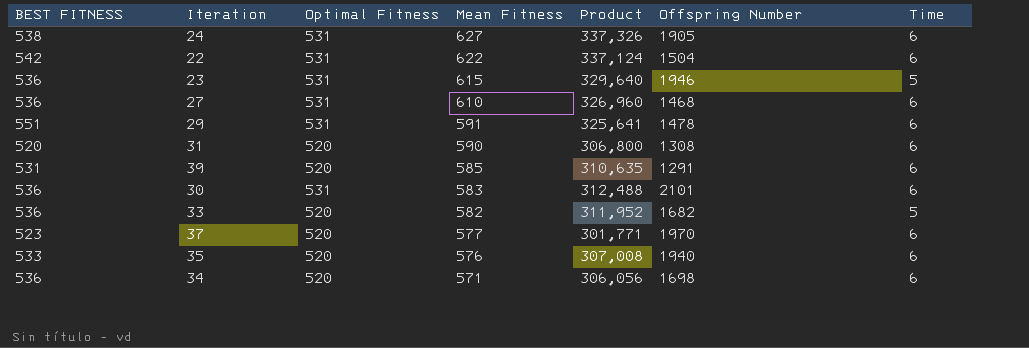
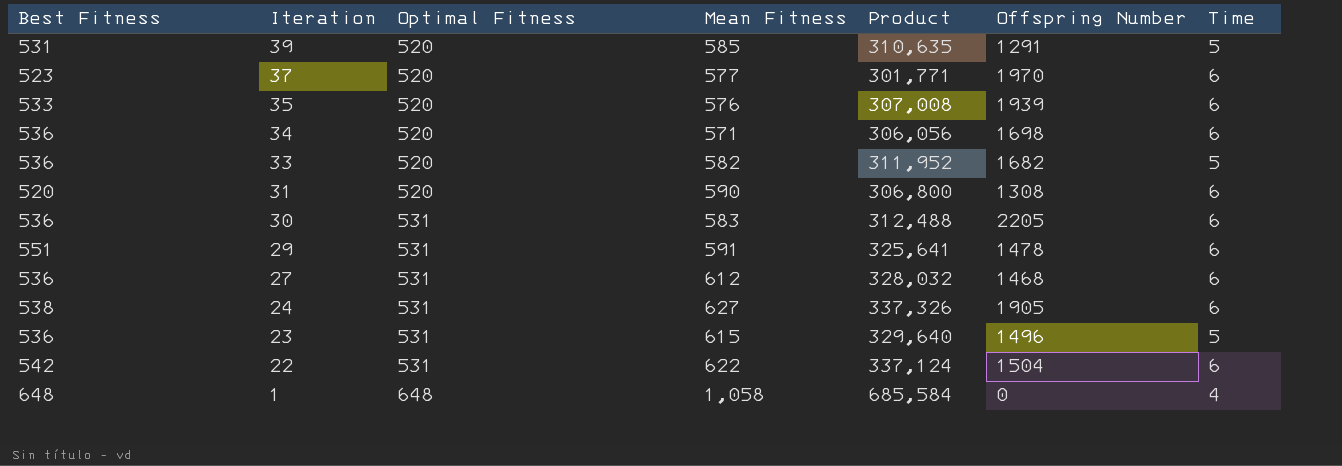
row order: Mean Fitness descending -> Iteration descending
column name: BEST FITNESS -> Best Fitness
39 | Time: 6 -> 5
35 | Offspring Number: 1940 -> 1939
30 | Offspring Number: 2101 -> 2205
27 | Mean Fitness: 610 -> 612
27 | Product: 326,960 -> 328,032
23 | Offspring Number: 1946 -> 1496
row 1: none -> 648 | 648 | 1,058 | 685,584 | 0 | 4

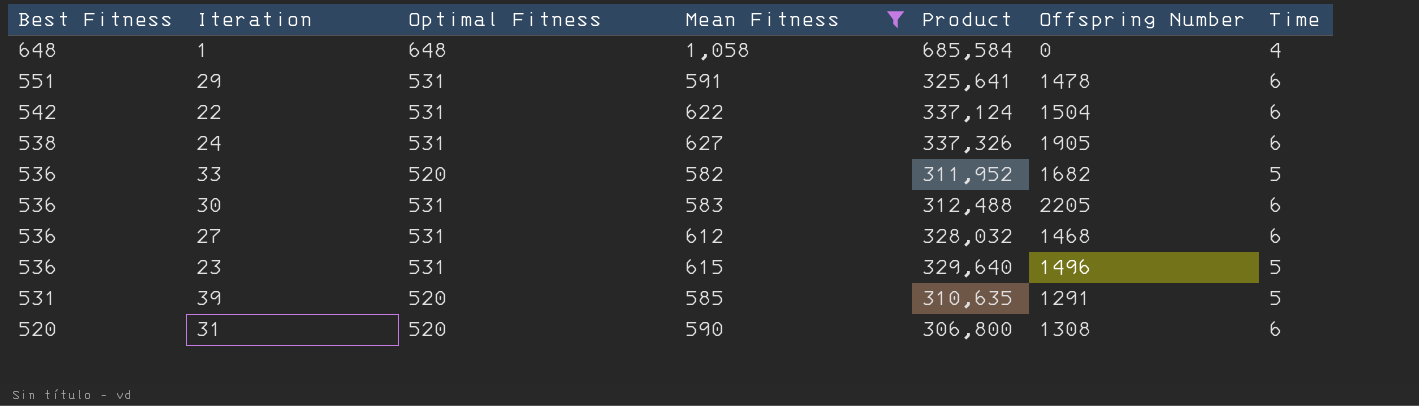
filter: none -> Mean Fitness >= 582
row order: Iteration descending -> Best Fitness descending

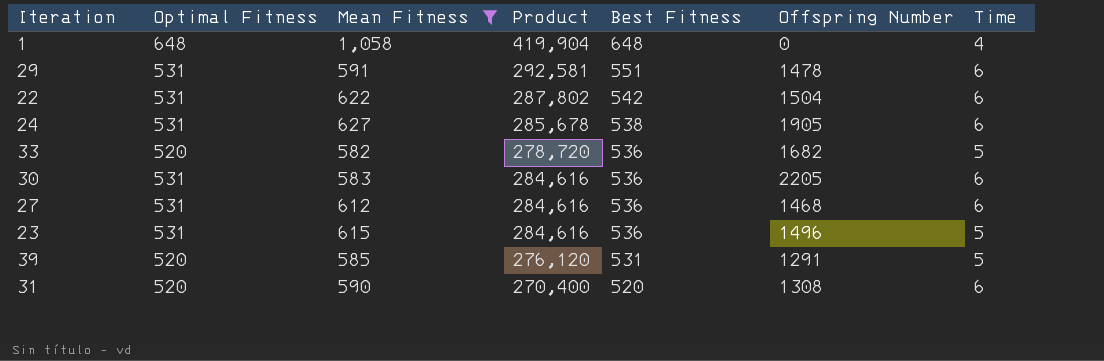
column Product | formula: [Best Fitness] * [Mean Fitness] -> [Optimal Fitness] * [Best Fitness]
column Best Fitness | position: 1 -> 5

